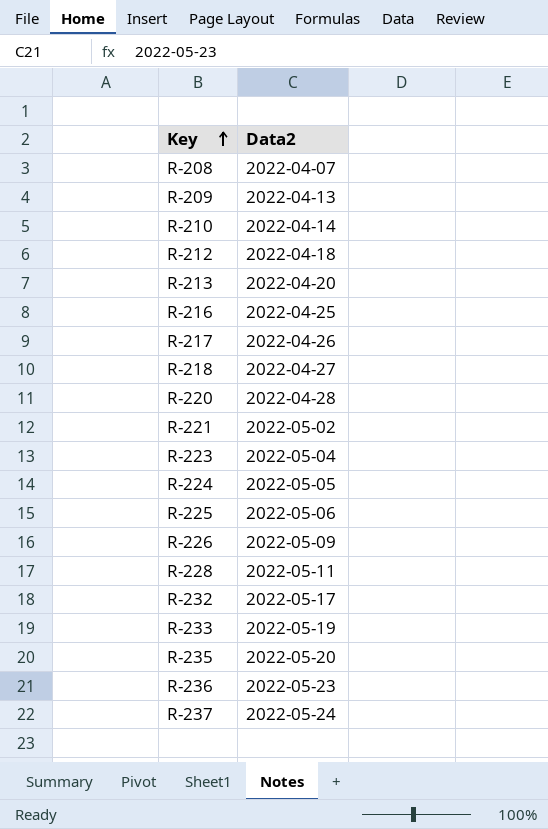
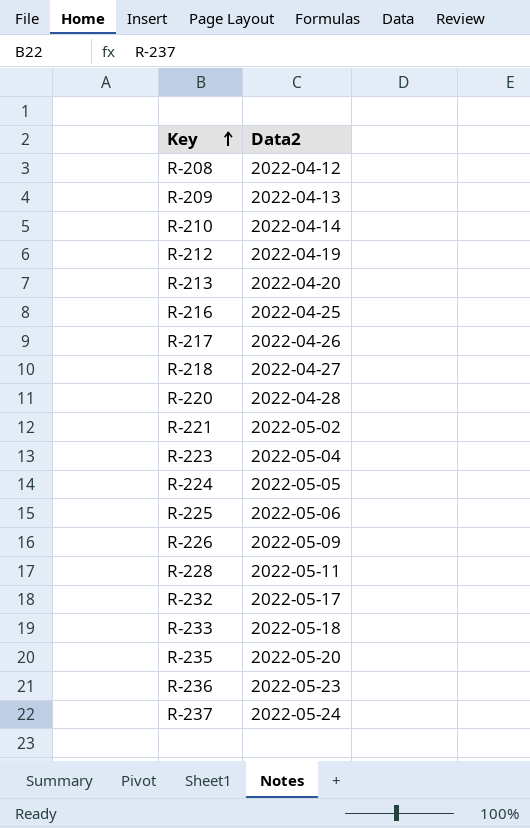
R-208 | Data2: 2022-04-07 -> 2022-04-12
R-212 | Data2: 2022-04-18 -> 2022-04-19
R-233 | Data2: 2022-05-19 -> 2022-05-18

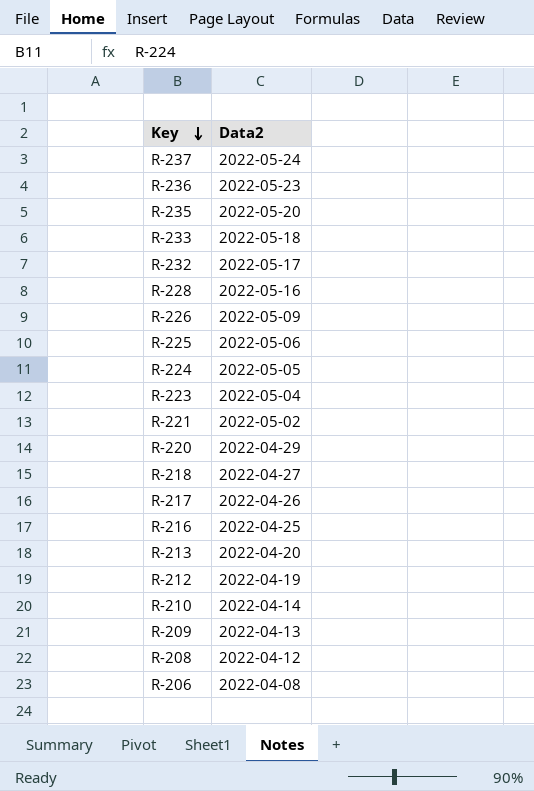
row order: Key ascending -> Key descending
R-228 | Data2: 2022-05-11 -> 2022-05-16
R-220 | Data2: 2022-04-28 -> 2022-04-29
row R-206: none -> 2022-04-08

